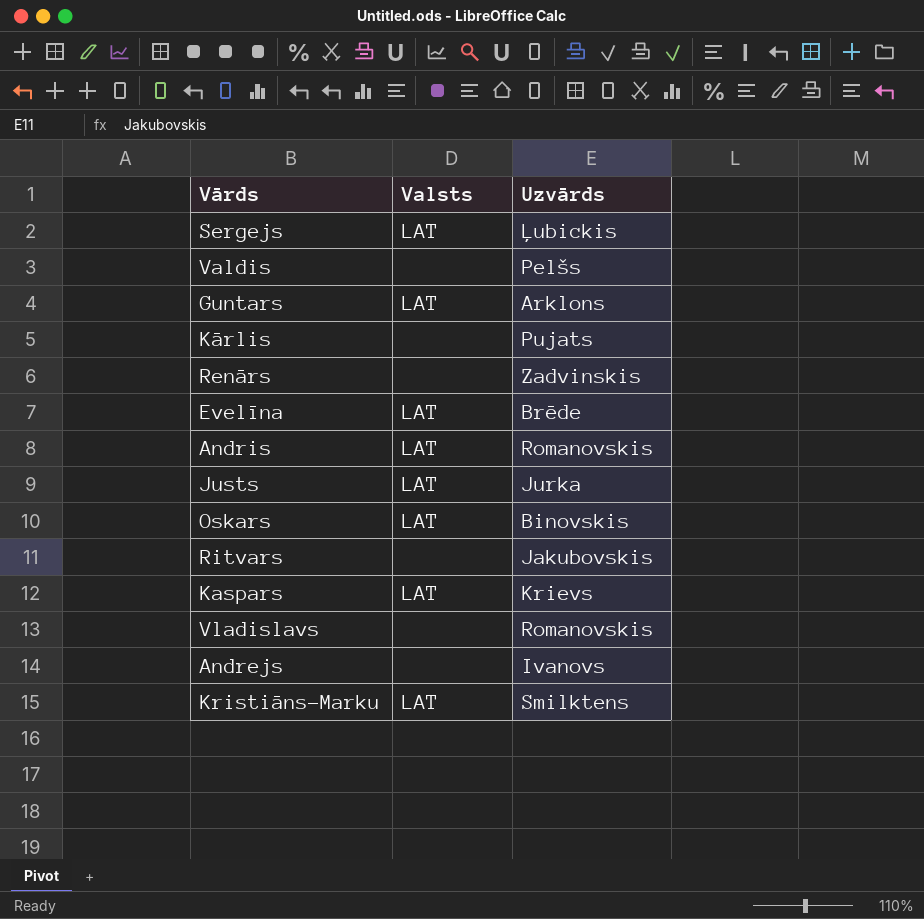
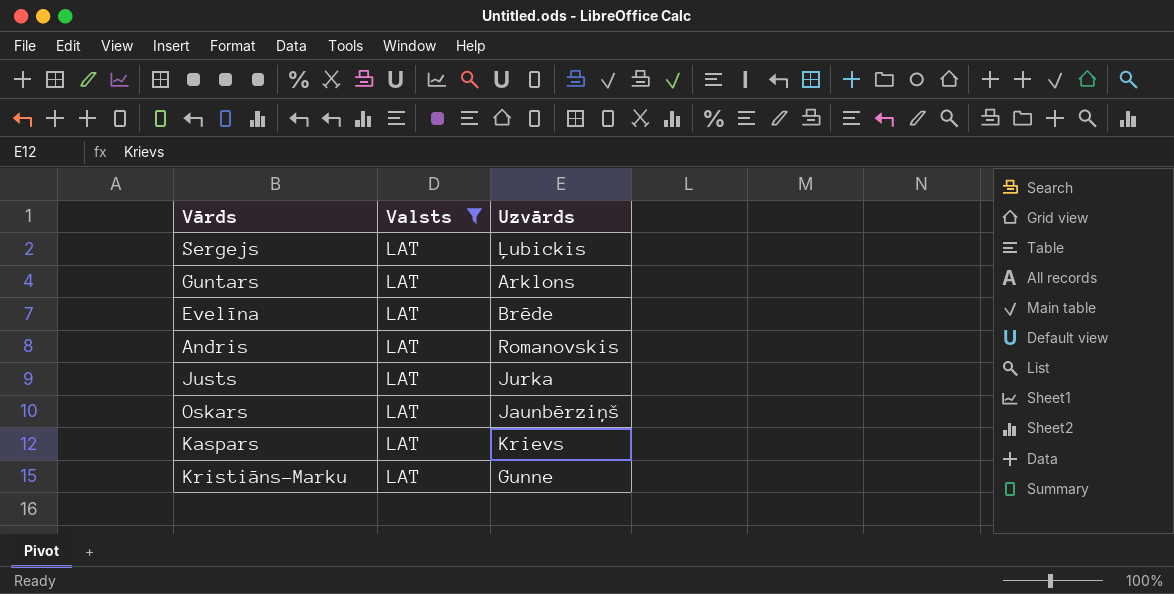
filter: none -> Valsts = LAT
Oskars | Uzvārds: Binovskis -> Jaunbērziņš
Kristiāns-Marku | Uzvārds: Smilktens -> Gunne

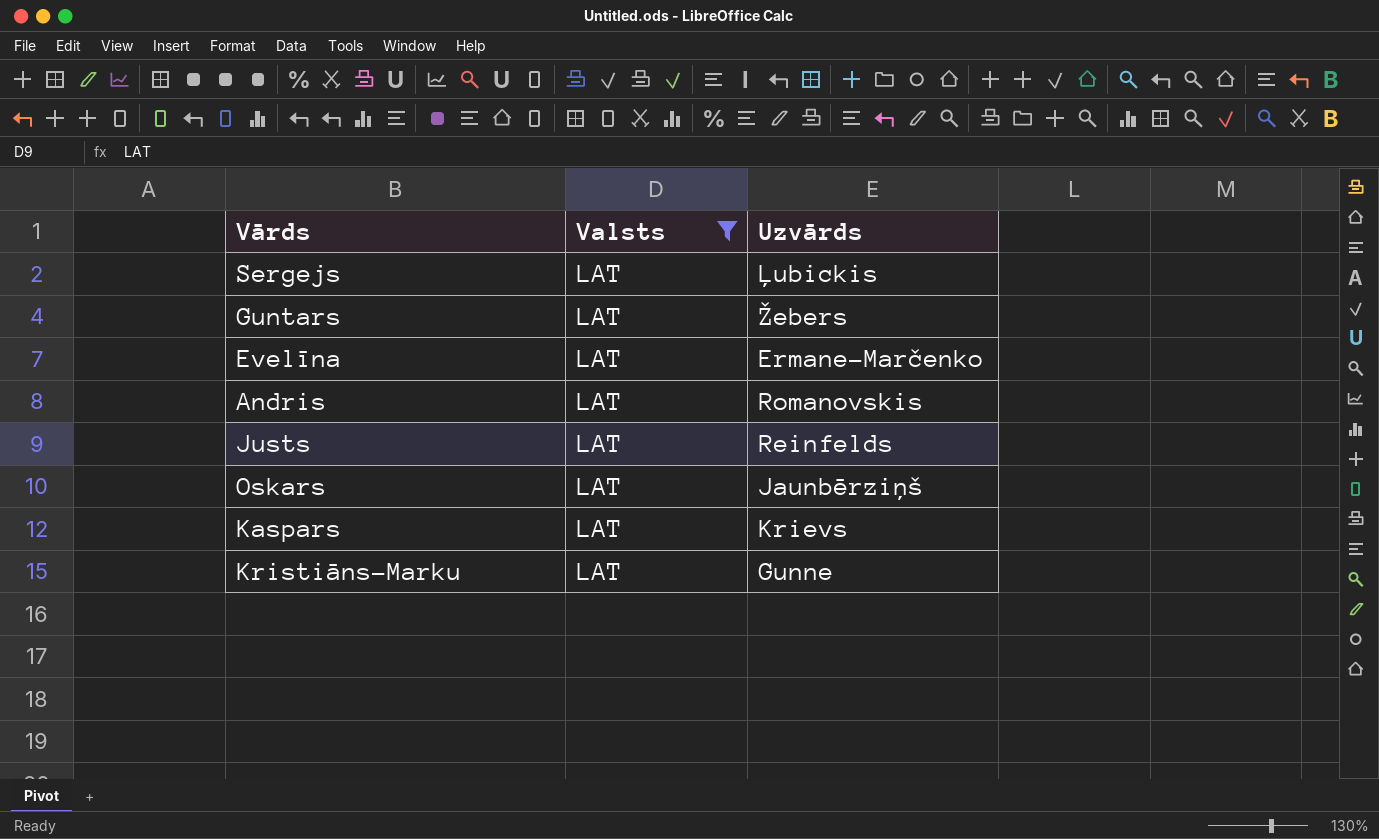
Guntars | Uzvārds: Arklons -> Žebers
Evelīna | Uzvārds: Brēde -> Ermane-Marčenko
Justs | Uzvārds: Jurka -> Reinfelds

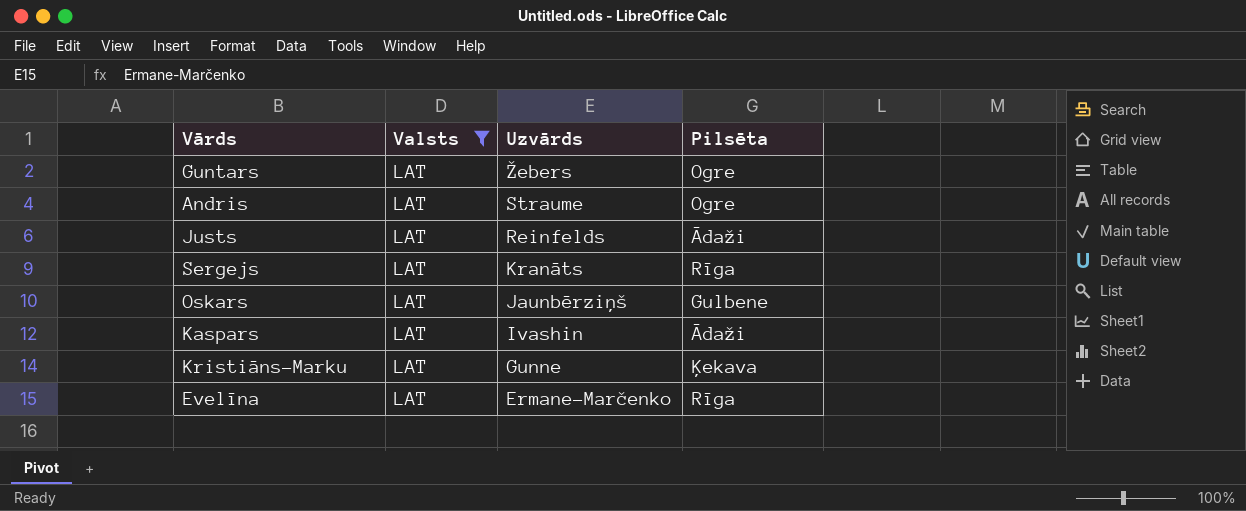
row order: none -> Uzvārds descending
column Pilsēta | position: none -> 4
Andris | Uzvārds: Romanovskis -> Straume
Sergejs | Uzvārds: Ļubickis -> Kranāts
Kaspars | Uzvārds: Krievs -> Ivashin

